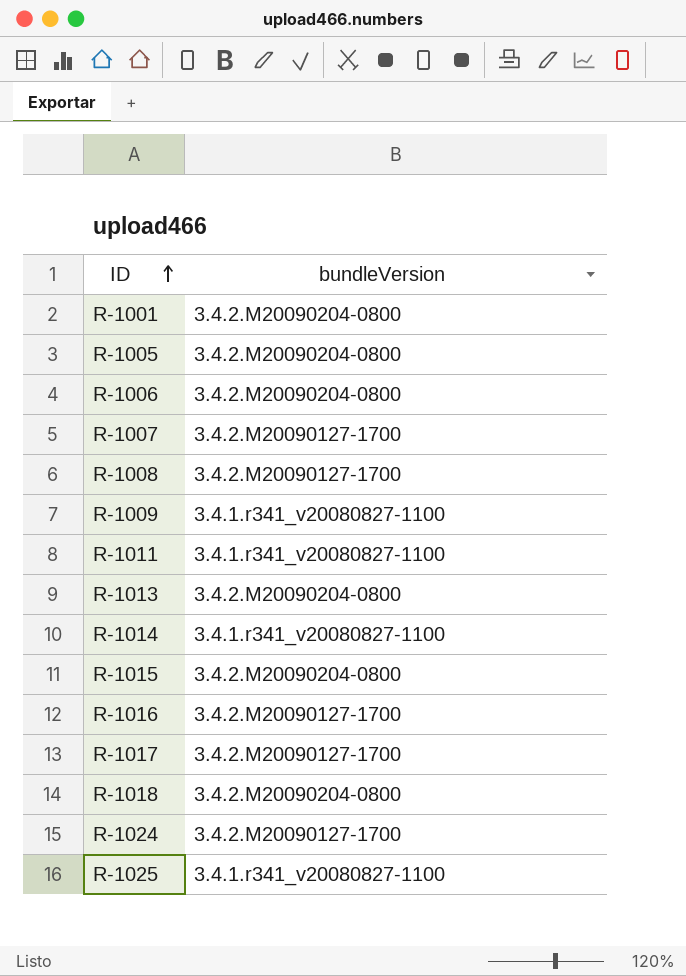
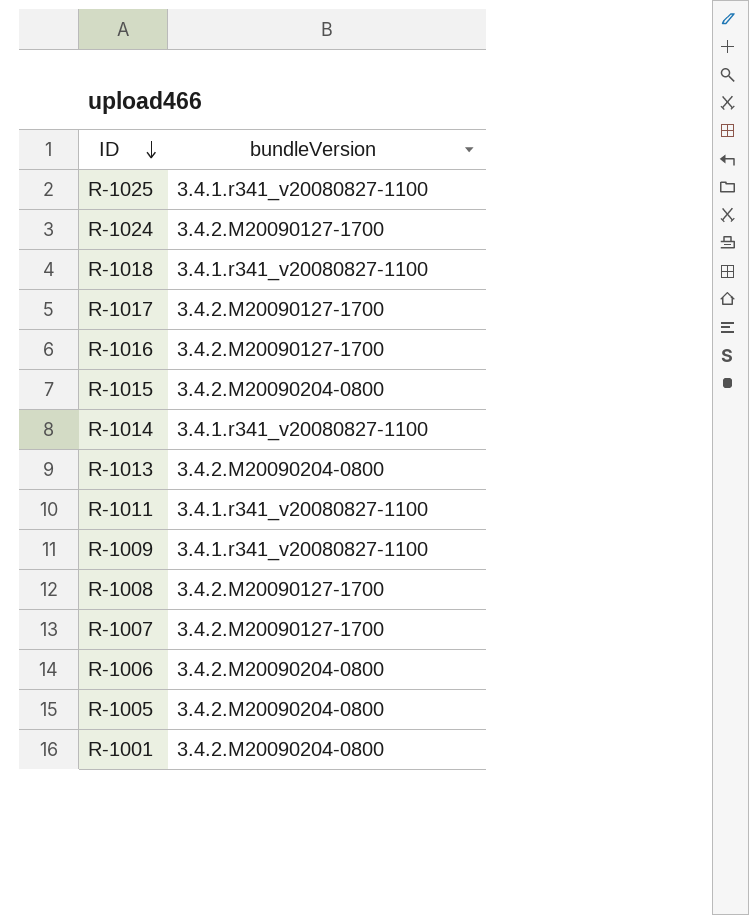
row order: ID ascending -> ID descending
R-1018 | bundleVersion: 3.4.2.M20090204-0800 -> 3.4.1.r341_v20080827-1100

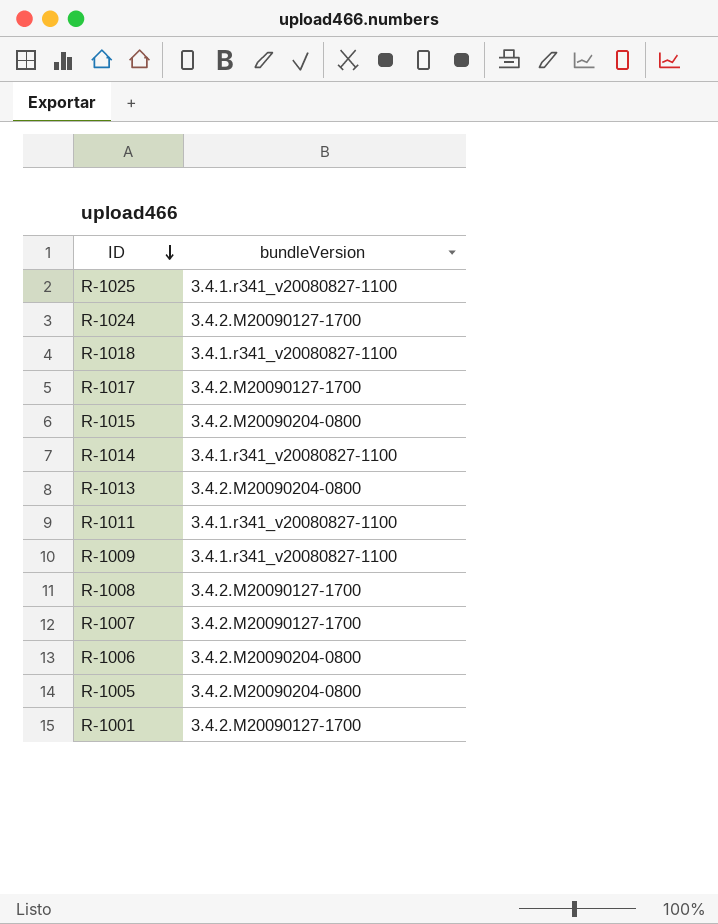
row R-1016: 3.4.2.M20090127-1700 -> none
R-1001 | bundleVersion: 3.4.2.M20090204-0800 -> 3.4.2.M20090127-1700

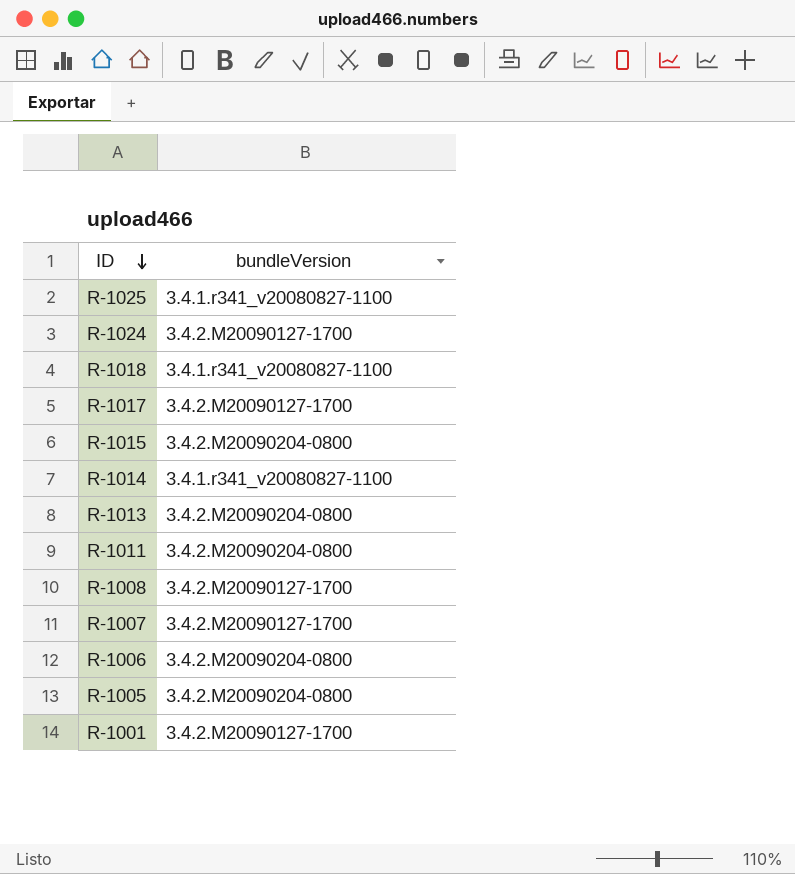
row R-1009: 3.4.1.r341_v20080827-1100 -> none
R-1011 | bundleVersion: 3.4.1.r341_v20080827-1100 -> 3.4.2.M20090204-0800

